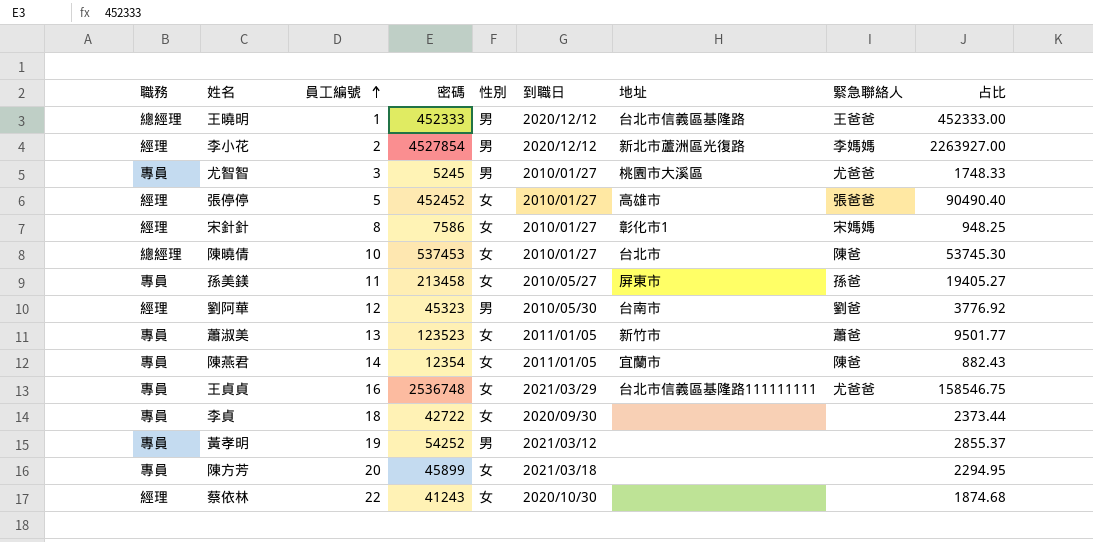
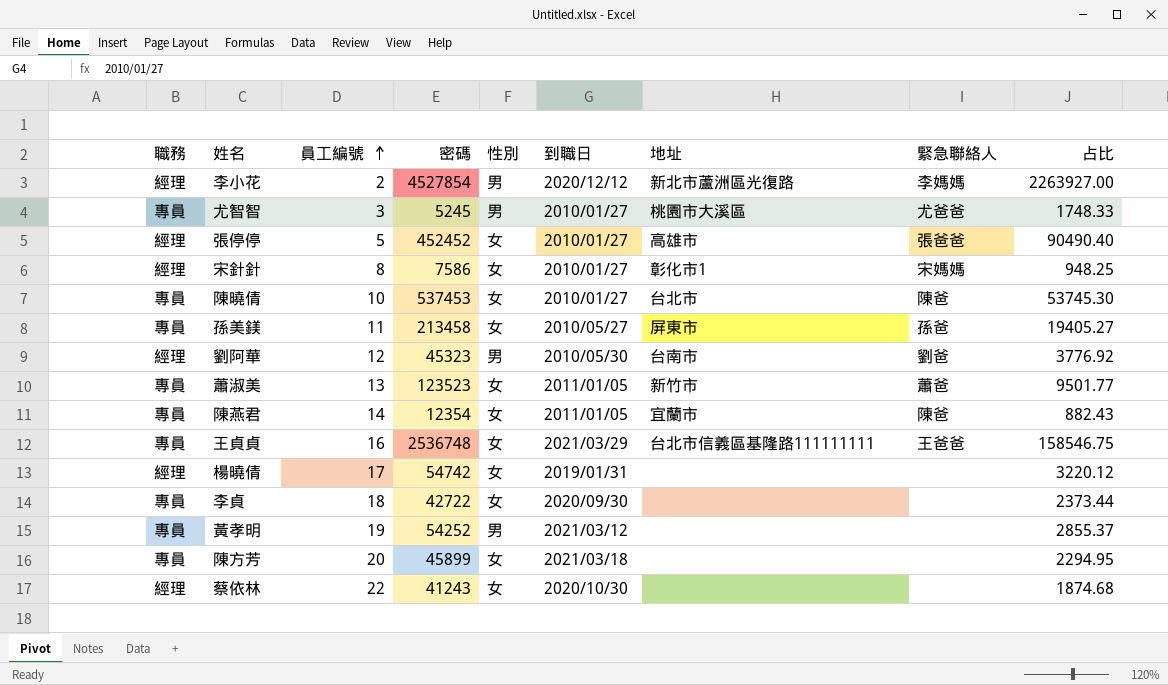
row 王曉明: 總經理 | 1 | 452333 | 男 | 2020/12/12 | 台北市信義區基隆路 | 王爸爸 | 452333.00 -> none
陳曉倩 | 職務: 總經理 -> 專員
王貞貞 | 緊急聯絡人: 尤爸爸 -> 王爸爸
row 楊曉倩: none -> 經理 | 17 | 54742 | 女 | 2019/01/31 | none | none | 3220.12

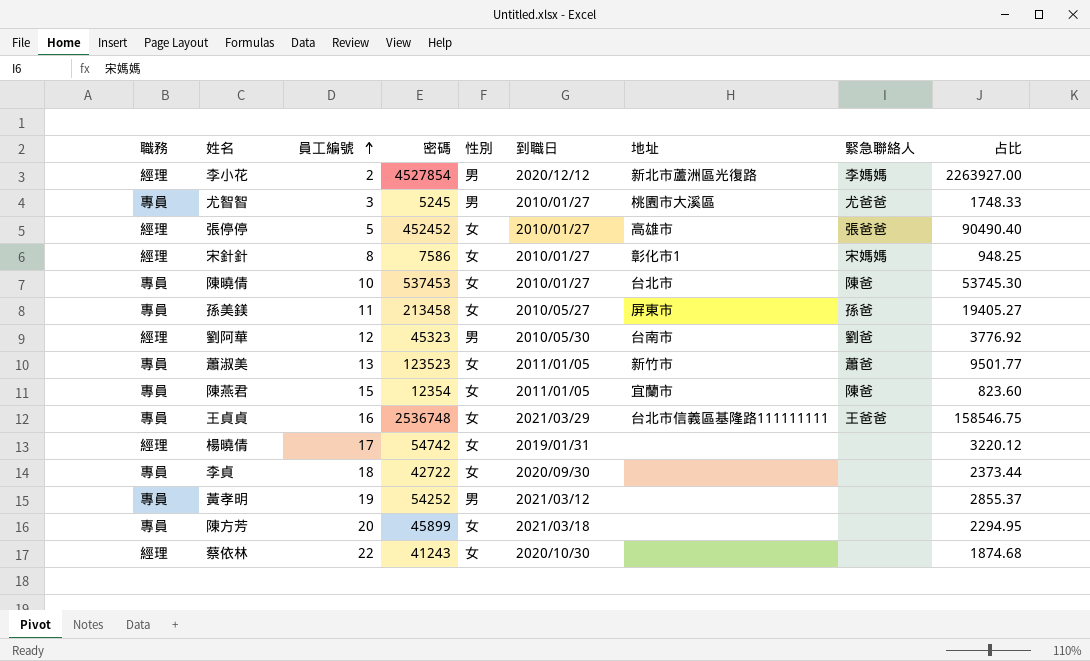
陳燕君 | 員工編號: 14 -> 15
陳燕君 | 占比: 882.43 -> 823.60

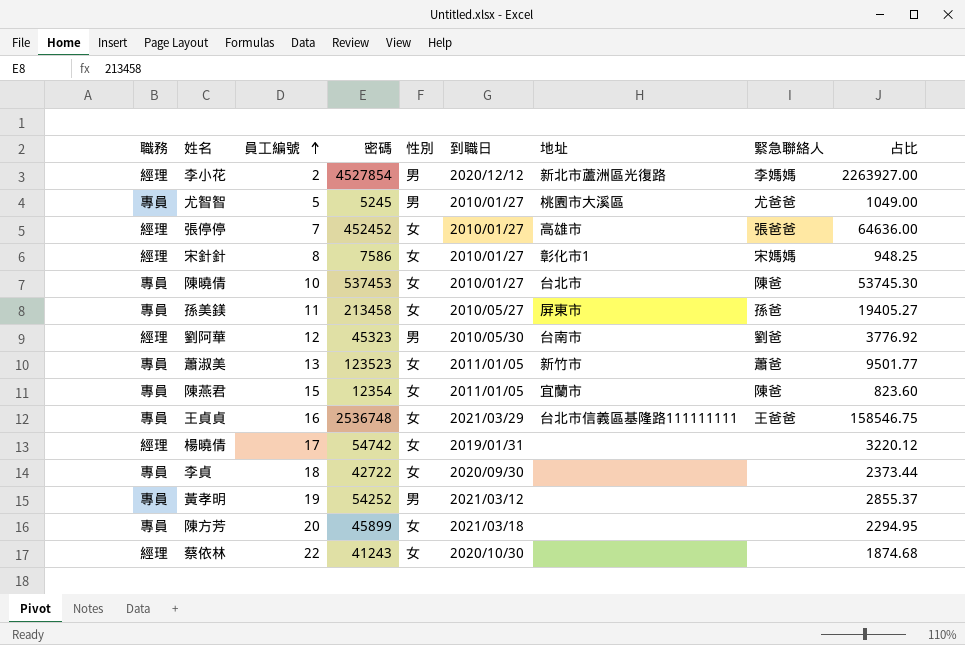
尤智智 | 員工編號: 3 -> 5
尤智智 | 占比: 1748.33 -> 1049.00
張停停 | 員工編號: 5 -> 7
張停停 | 占比: 90490.40 -> 64636.00

